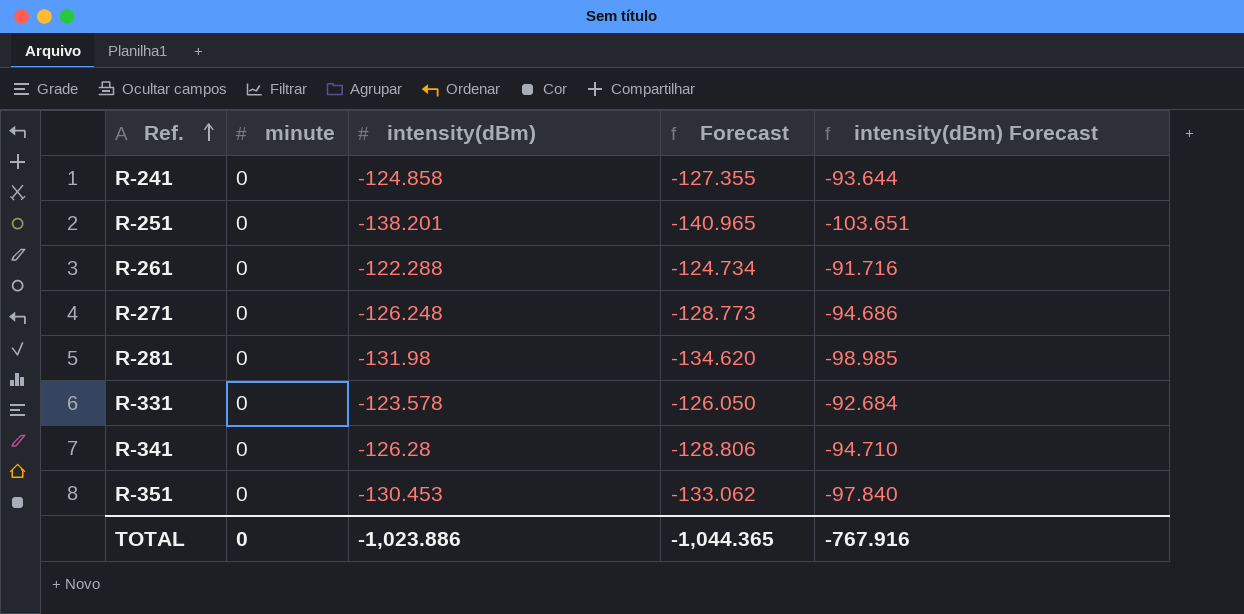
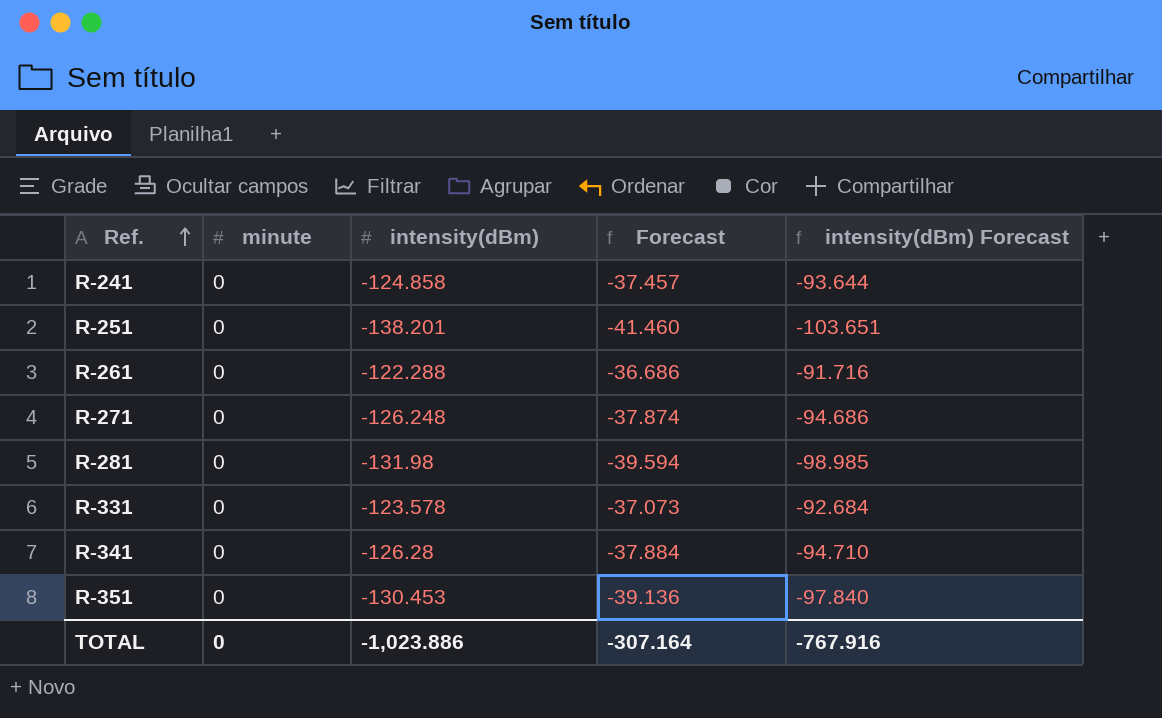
column Forecast | formula: [intensity(dBm)] * 1.02 -> [intensity(dBm)] * 0.3
TOTAL | Forecast: -1,044.365 -> -307.164

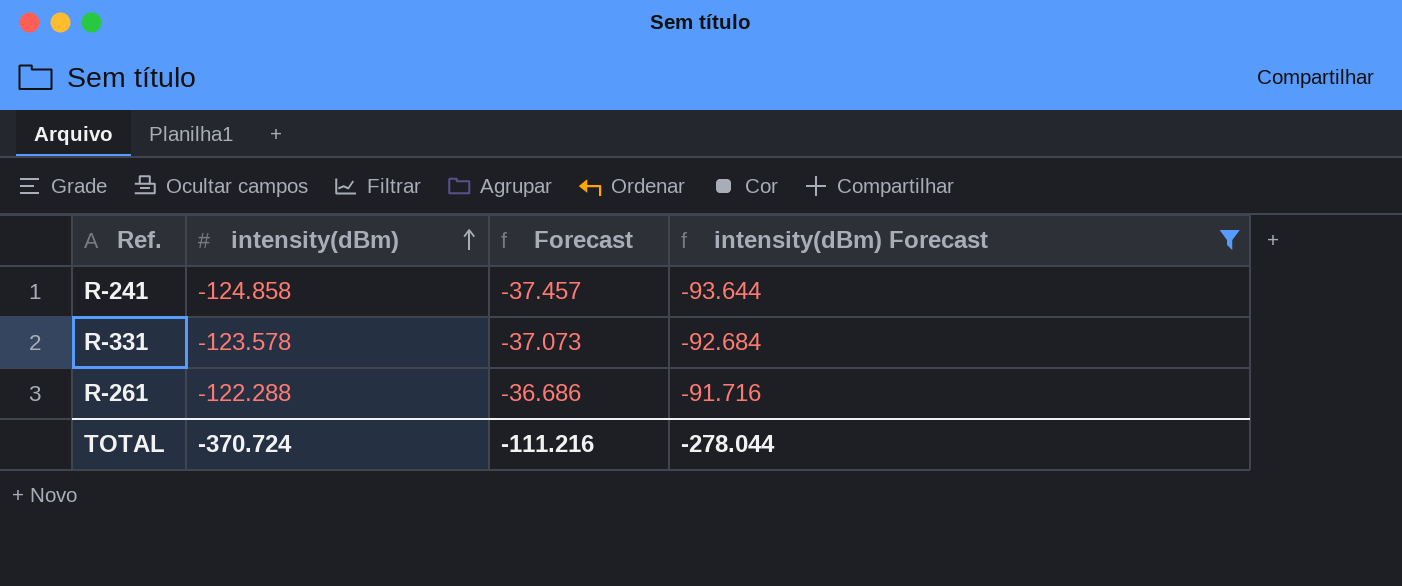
filter: none -> intensity(dBm) Forecast >= -93.644
row order: Ref. ascending -> intensity(dBm) ascending
column minute | position: 2 -> none
TOTAL | intensity(dBm): -1,023.886 -> -370.724
TOTAL | Forecast: -307.164 -> -111.216
TOTAL | intensity(dBm) Forecast: -767.916 -> -278.044

